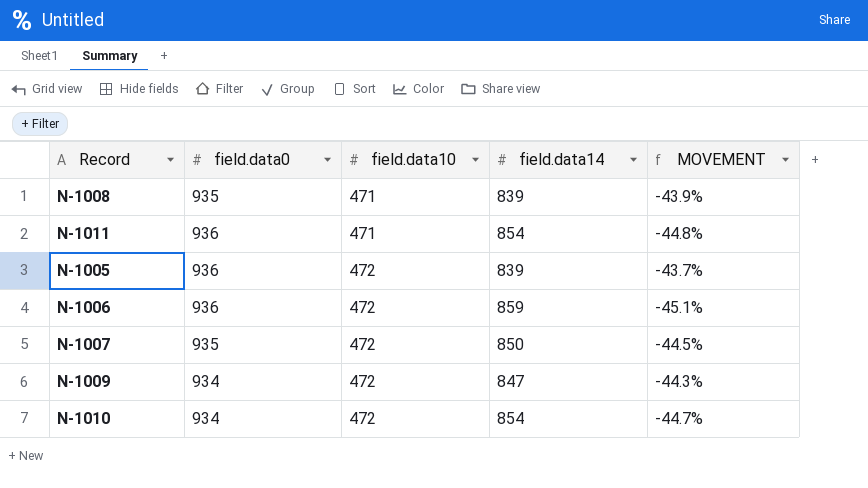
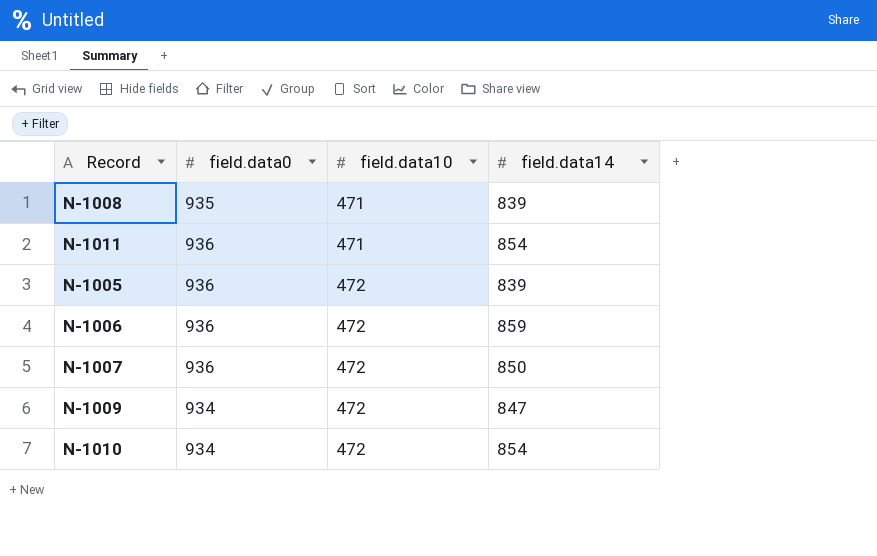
column MOVEMENT | formula: ([field.data10] - [field.data14]) / [field.data14] -> none
N-1007 | field.data0: 935 -> 936

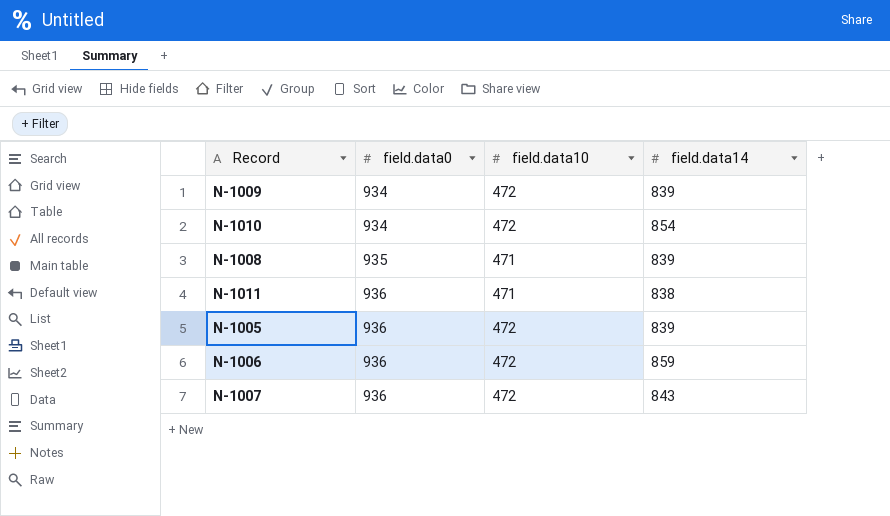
row order: field.data10 ascending -> field.data0 ascending
N-1009 | field.data14: 847 -> 839
N-1011 | field.data14: 854 -> 838
N-1007 | field.data14: 850 -> 843

